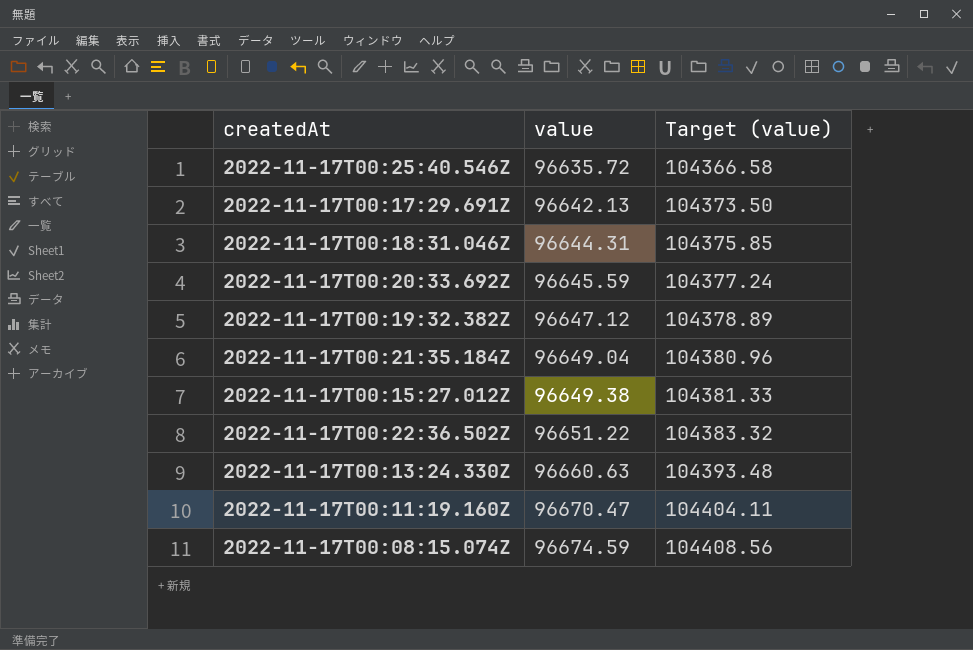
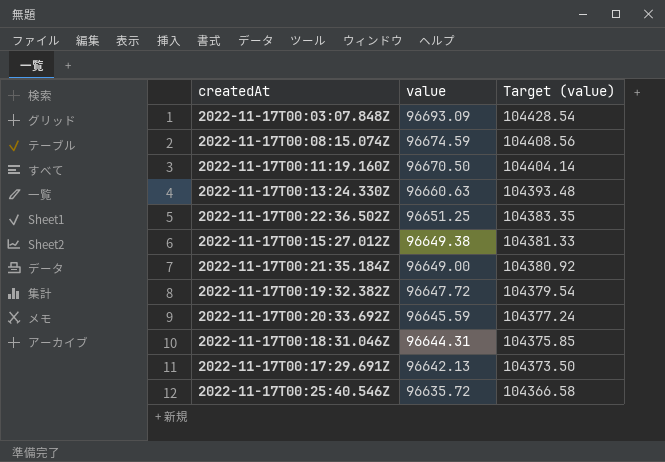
row order: value ascending -> value descending
row 2022-11-17T00:03:07.848Z: none -> 96693.09 | 104428.54
2022-11-17T00:11:19.160Z | value: 96670.47 -> 96670.50
2022-11-17T00:11:19.160Z | Target (value): 104404.11 -> 104404.14
2022-11-17T00:22:36.502Z | value: 96651.22 -> 96651.25
2022-11-17T00:22:36.502Z | Target (value): 104383.32 -> 104383.35
2022-11-17T00:21:35.184Z | value: 96649.04 -> 96649.00
2022-11-17T00:21:35.184Z | Target (value): 104380.96 -> 104380.92
2022-11-17T00:19:32.382Z | value: 96647.12 -> 96647.72
2022-11-17T00:19:32.382Z | Target (value): 104378.89 -> 104379.54

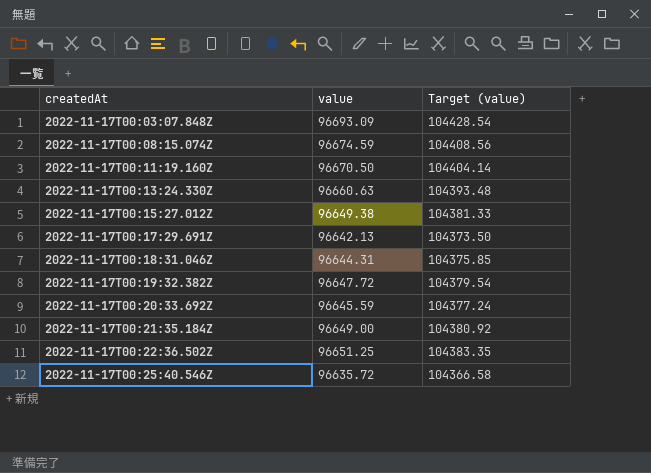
row order: value descending -> createdAt ascending

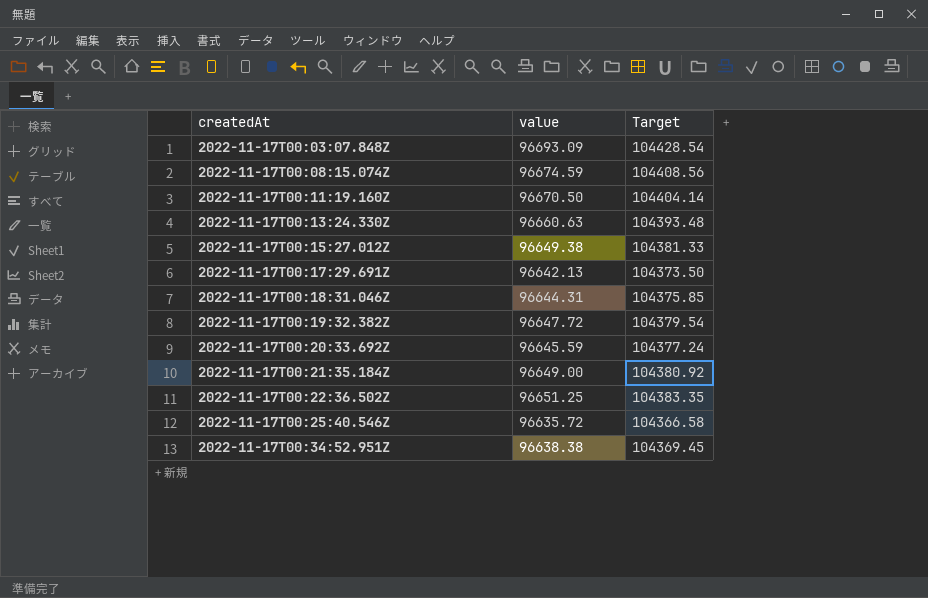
column name: Target (value) -> Target
row 2022-11-17T00:34:52.951Z: none -> 96638.38 | 104369.45

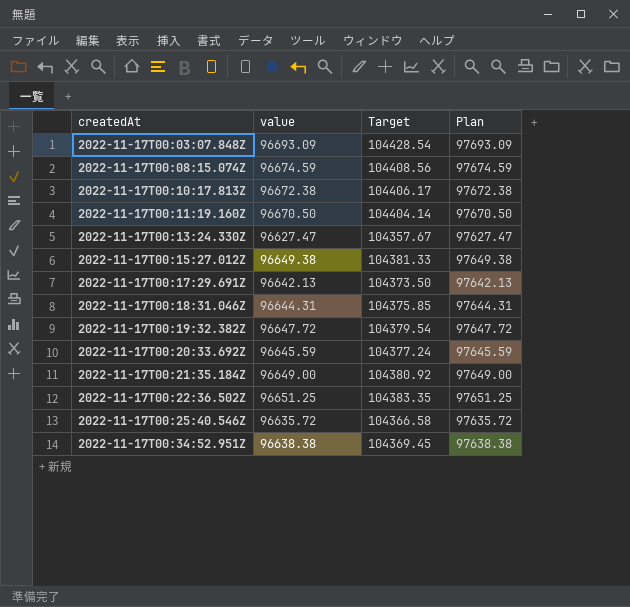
column Plan | formula: none -> [value] + 1000
row 2022-11-17T00:10:17.813Z: none -> 96672.38 | 104406.17 | 97672.38
2022-11-17T00:13:24.330Z | value: 96660.63 -> 96627.47
2022-11-17T00:13:24.330Z | Target: 104393.48 -> 104357.67

